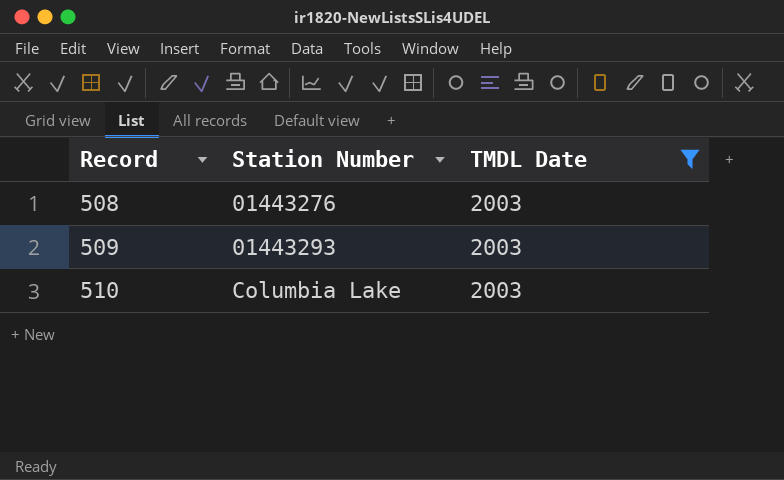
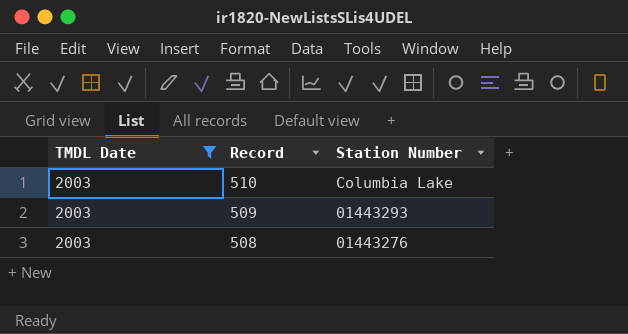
row order: Record ascending -> Record descending
column TMDL Date | position: 3 -> 1

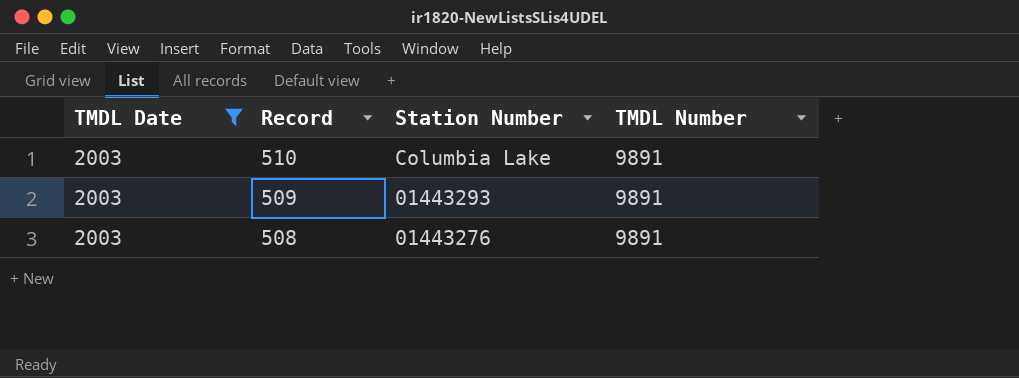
column TMDL Number | position: none -> 4

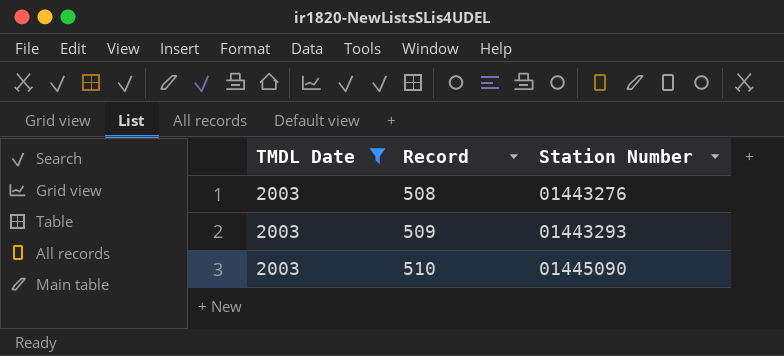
row order: Record descending -> Record ascending
column TMDL Number | position: 4 -> none
510 | Station Number: Columbia Lake -> 01445090

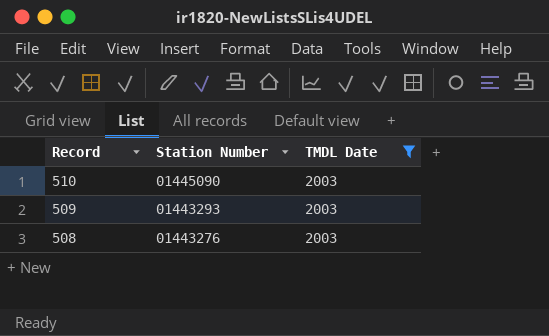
row order: Record ascending -> Record descending
column TMDL Date | position: 1 -> 3

